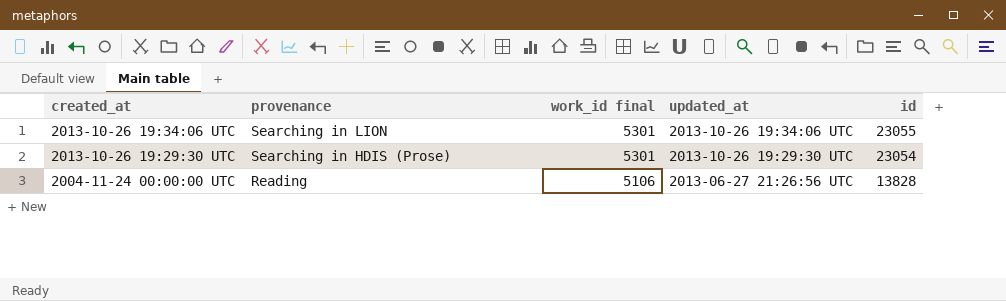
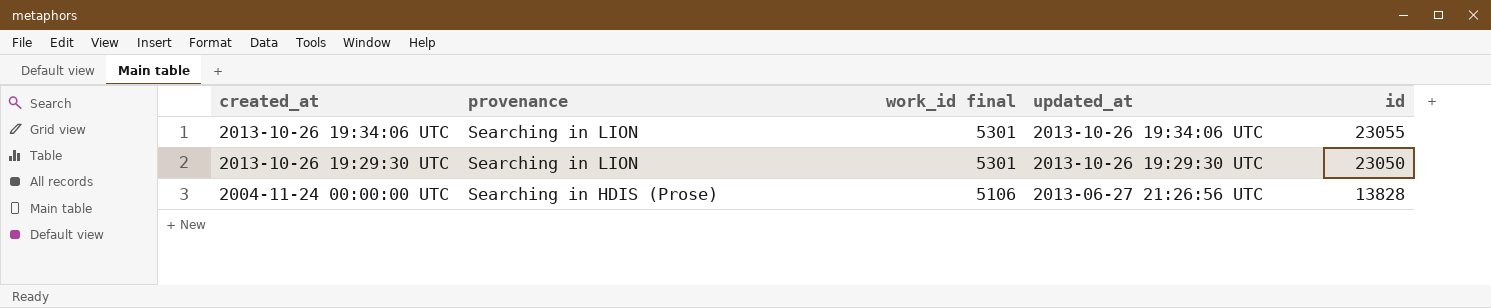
2013-10-26 19:29:30 UTC | provenance: Searching in HDIS (Prose) -> Searching in LION
2013-10-26 19:29:30 UTC | id: 23054 -> 23050
2004-11-24 00:00:00 UTC | provenance: Reading -> Searching in HDIS (Prose)

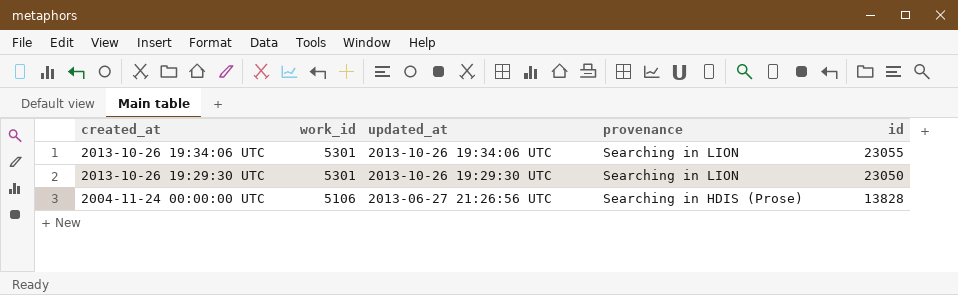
column name: work_id final -> work_id
column provenance | position: 2 -> 4

